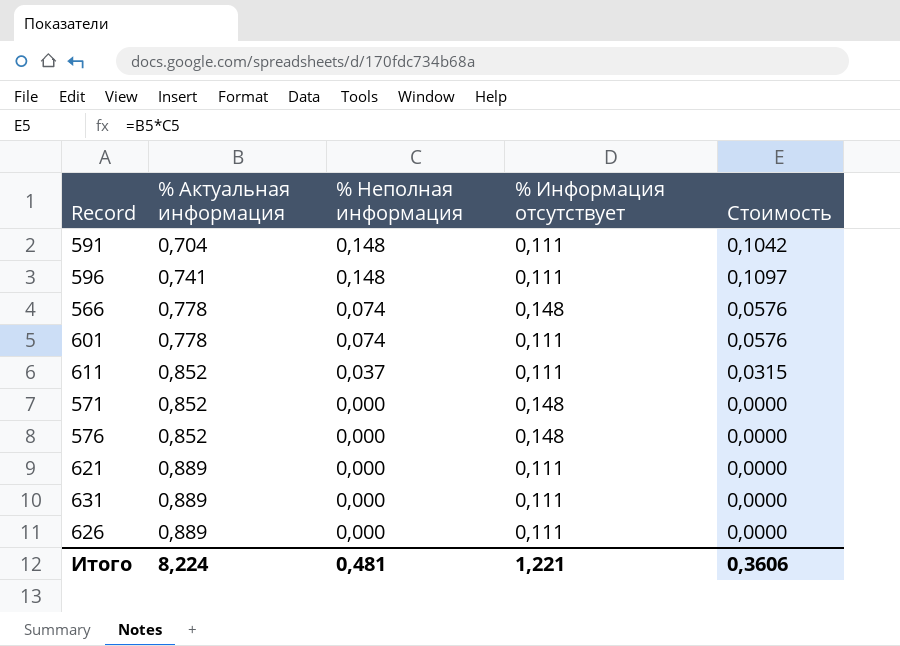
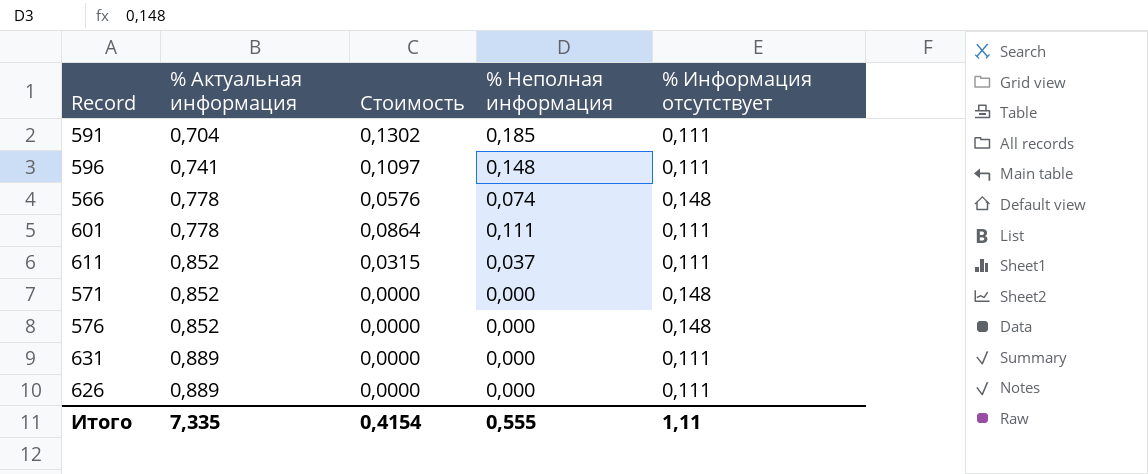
column Стоимость | position: 5 -> 3
row 621: 0,889 | 0,000 | 0,111 | 0,0000 -> none
591 | Стоимость: 0,1042 -> 0,1302
591 | % Неполная информация: 0,148 -> 0,185
601 | Стоимость: 0,0576 -> 0,0864
601 | % Неполная информация: 0,074 -> 0,111
Итого | % Актуальная информация: 8,224 -> 7,335
Итого | Стоимость: 0,3606 -> 0,4154
Итого | % Неполная информация: 0,481 -> 0,555
Итого | % Информация отсутствует: 1,221 -> 1,11

